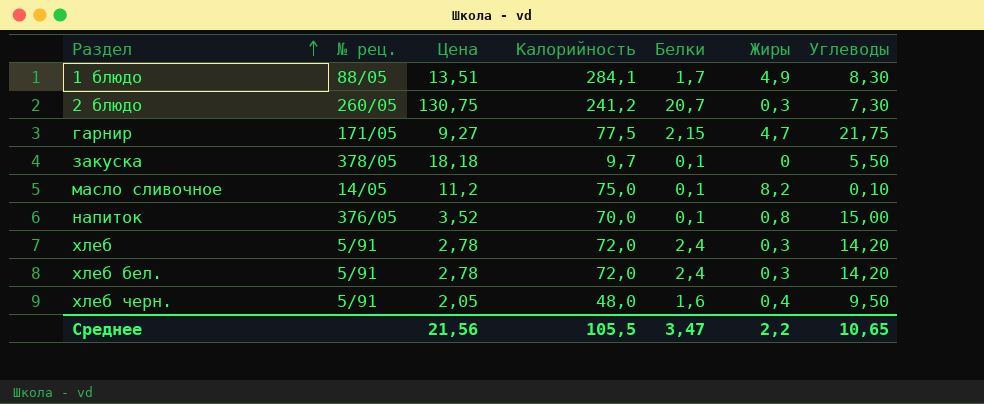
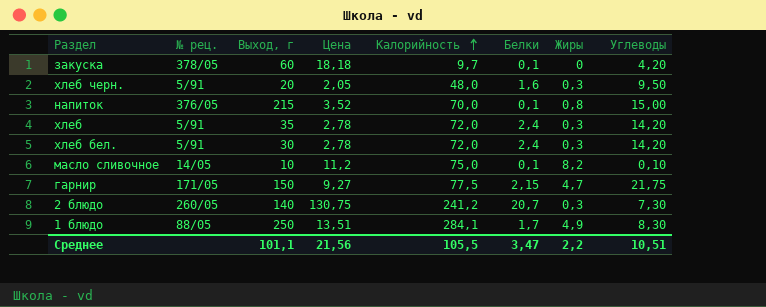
row order: Раздел ascending -> Калорийность ascending
column Выход, г | position: none -> 3
закуска | Углеводы: 5,50 -> 4,20
хлеб черн. | Жиры: 0,4 -> 0,3
Среднее | Углеводы: 10,65 -> 10,51

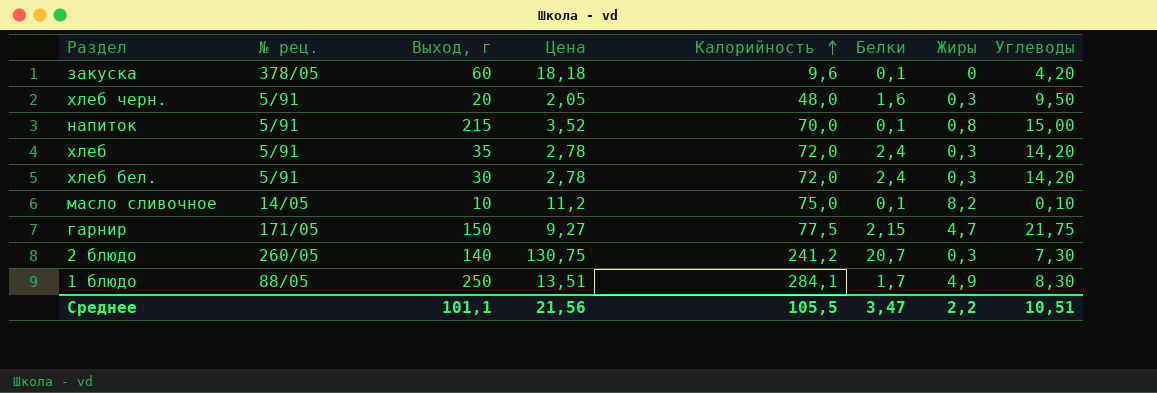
закуска | Калорийность: 9,7 -> 9,6
напиток | № рец.: 376/05 -> 5/91

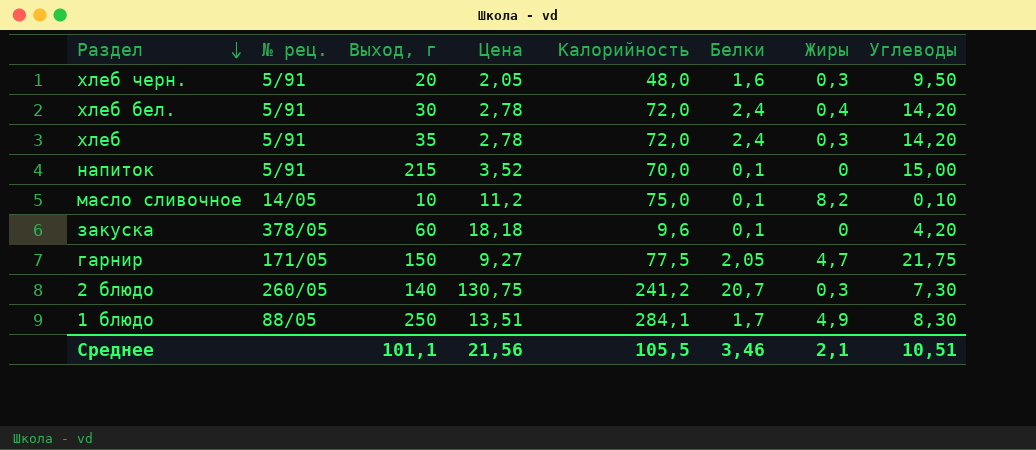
row order: Калорийность ascending -> Раздел descending
хлеб бел. | Жиры: 0,3 -> 0,4
напиток | Жиры: 0,8 -> 0
гарнир | Белки: 2,15 -> 2,05
Среднее | Белки: 3,47 -> 3,46
Среднее | Жиры: 2,2 -> 2,1

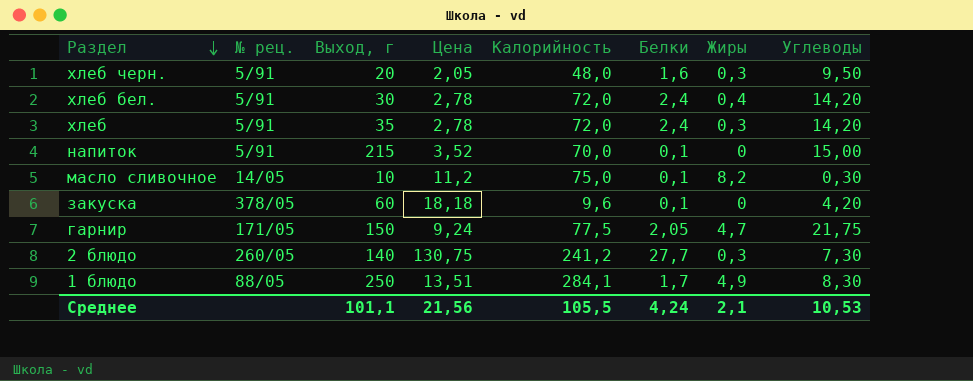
масло сливочное | Углеводы: 0,10 -> 0,30
гарнир | Цена: 9,27 -> 9,24
2 блюдо | Белки: 20,7 -> 27,7
Среднее | Белки: 3,46 -> 4,24
Среднее | Углеводы: 10,51 -> 10,53

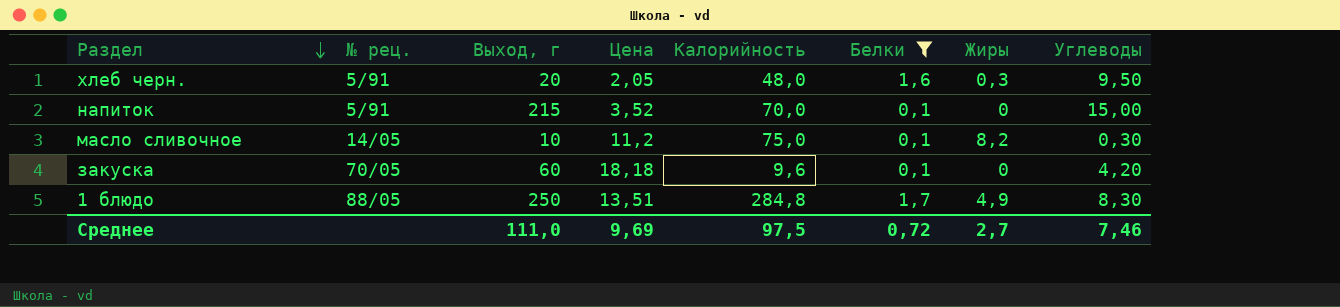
filter: none -> Белки <= 1,7
закуска | № рец.: 378/05 -> 70/05
1 блюдо | Калорийность: 284,1 -> 284,8
Среднее | Выход, г: 101,1 -> 111,0
Среднее | Цена: 21,56 -> 9,69
Среднее | Калорийность: 105,5 -> 97,5
Среднее | Белки: 4,24 -> 0,72
Среднее | Жиры: 2,1 -> 2,7
Среднее | Углеводы: 10,53 -> 7,46

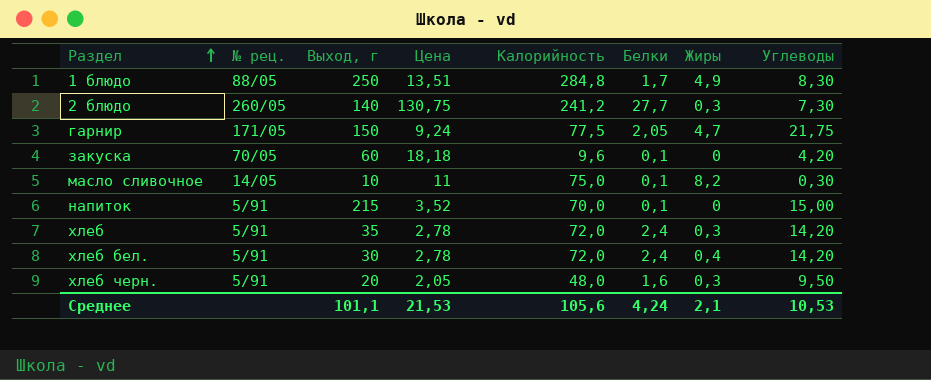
filter: Белки <= 1,7 -> none
row order: Раздел descending -> Раздел ascending
масло сливочное | Цена: 11,2 -> 11
Среднее | Выход, г: 111,0 -> 101,1
Среднее | Цена: 9,69 -> 21,53
Среднее | Калорийность: 97,5 -> 105,6
Среднее | Белки: 0,72 -> 4,24
Среднее | Жиры: 2,7 -> 2,1
Среднее | Углеводы: 7,46 -> 10,53

